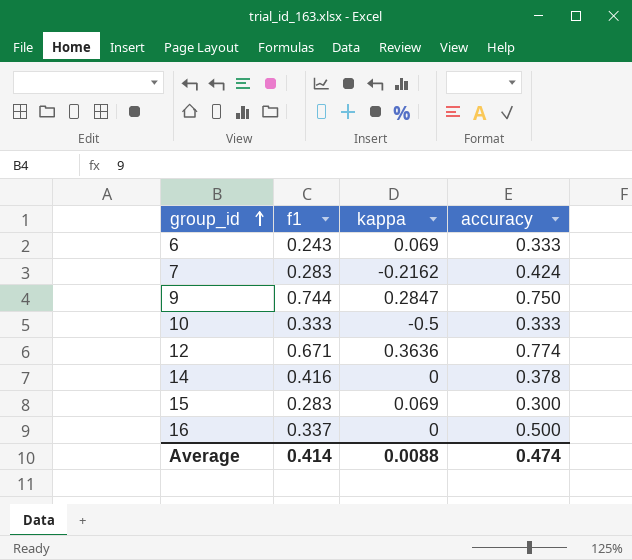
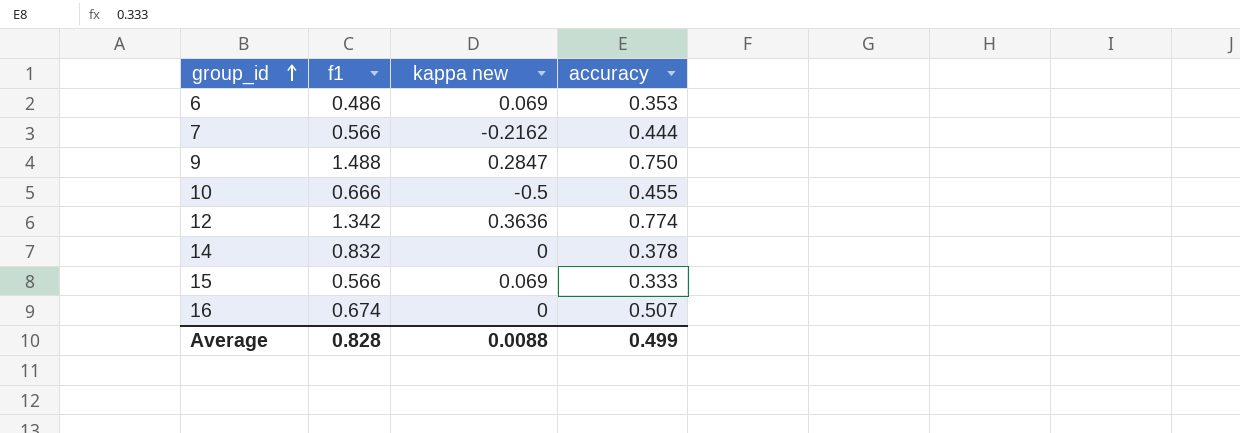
column name: kappa -> kappa new
6 | f1: 0.243 -> 0.486
6 | accuracy: 0.333 -> 0.353
7 | f1: 0.283 -> 0.566
7 | accuracy: 0.424 -> 0.444
9 | f1: 0.744 -> 1.488
10 | f1: 0.333 -> 0.666
10 | accuracy: 0.333 -> 0.455
12 | f1: 0.671 -> 1.342
14 | f1: 0.416 -> 0.832
15 | f1: 0.283 -> 0.566
15 | accuracy: 0.300 -> 0.333
16 | f1: 0.337 -> 0.674
16 | accuracy: 0.500 -> 0.507
Average | f1: 0.414 -> 0.828
Average | accuracy: 0.474 -> 0.499

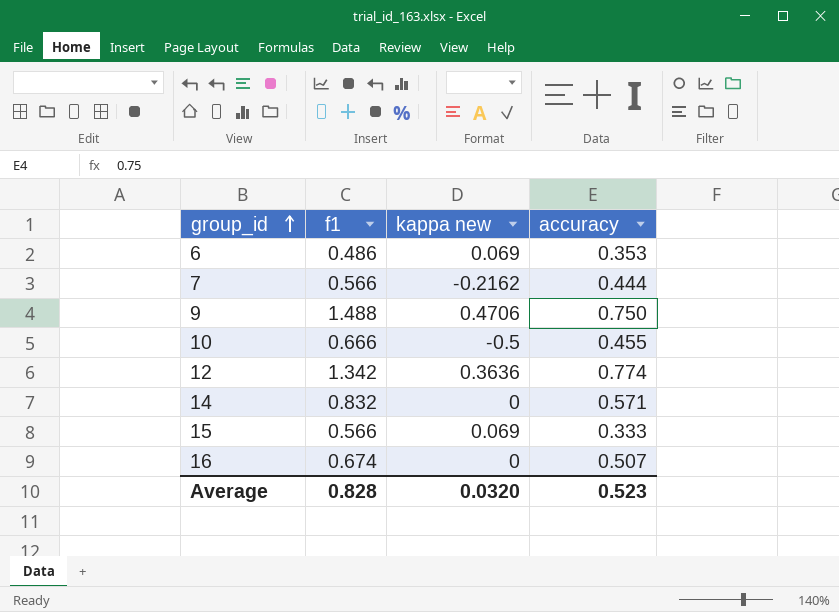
9 | kappa new: 0.2847 -> 0.4706
14 | accuracy: 0.378 -> 0.571
Average | kappa new: 0.0088 -> 0.0320
Average | accuracy: 0.499 -> 0.523

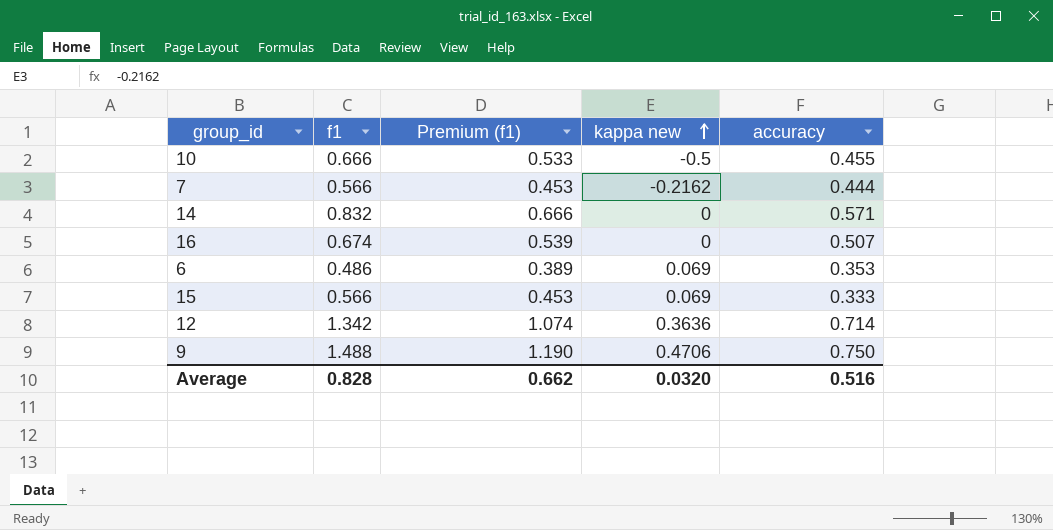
row order: group_id ascending -> kappa new ascending
column Premium (f1) | formula: none -> [f1] * 0.8
12 | accuracy: 0.774 -> 0.714
Average | accuracy: 0.523 -> 0.516

